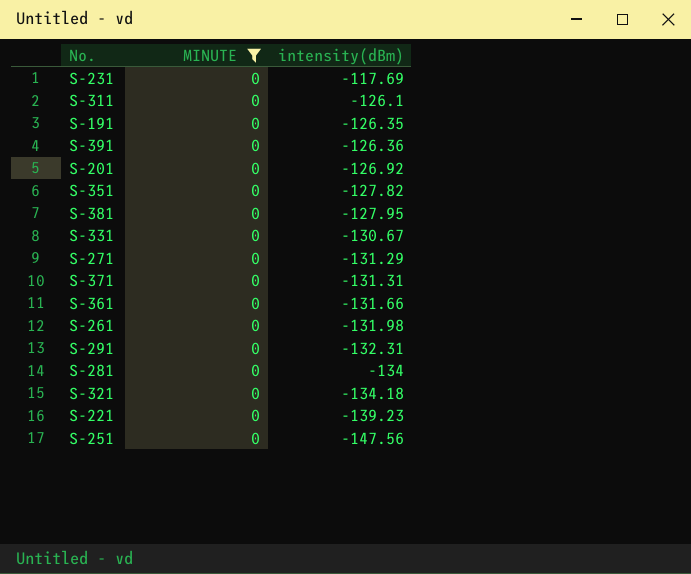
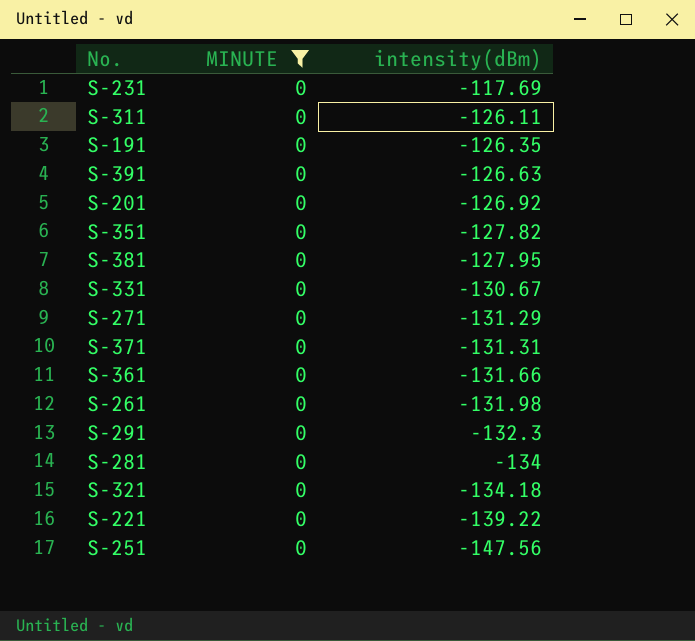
S-311 | intensity(dBm): -126.1 -> -126.11
S-391 | intensity(dBm): -126.36 -> -126.63
S-291 | intensity(dBm): -132.31 -> -132.3
S-221 | intensity(dBm): -139.23 -> -139.22

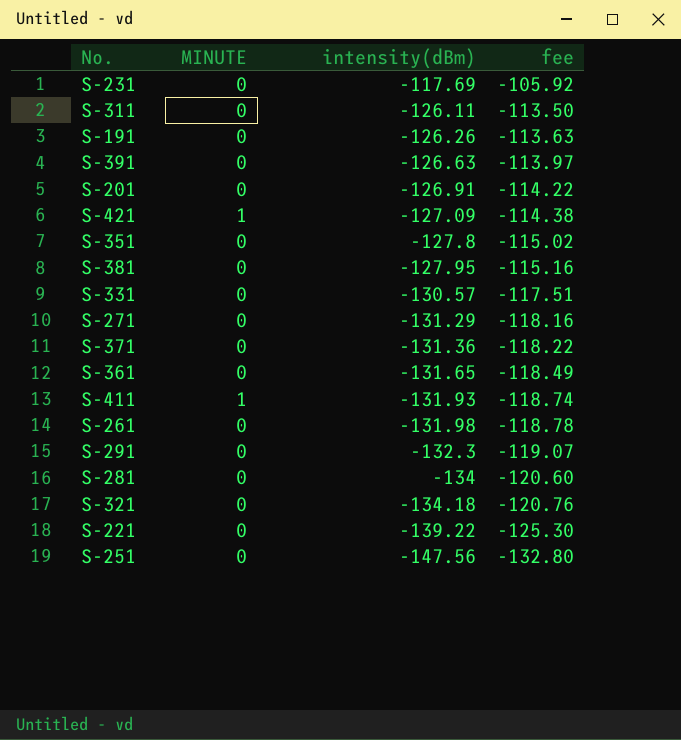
filter: MINUTE = 0 -> none
column fee | formula: none -> [intensity(dBm)] * 0.9
S-191 | intensity(dBm): -126.35 -> -126.26
S-201 | intensity(dBm): -126.92 -> -126.91
S-351 | intensity(dBm): -127.82 -> -127.8
S-331 | intensity(dBm): -130.67 -> -130.57
S-371 | intensity(dBm): -131.31 -> -131.36
S-361 | intensity(dBm): -131.66 -> -131.65

